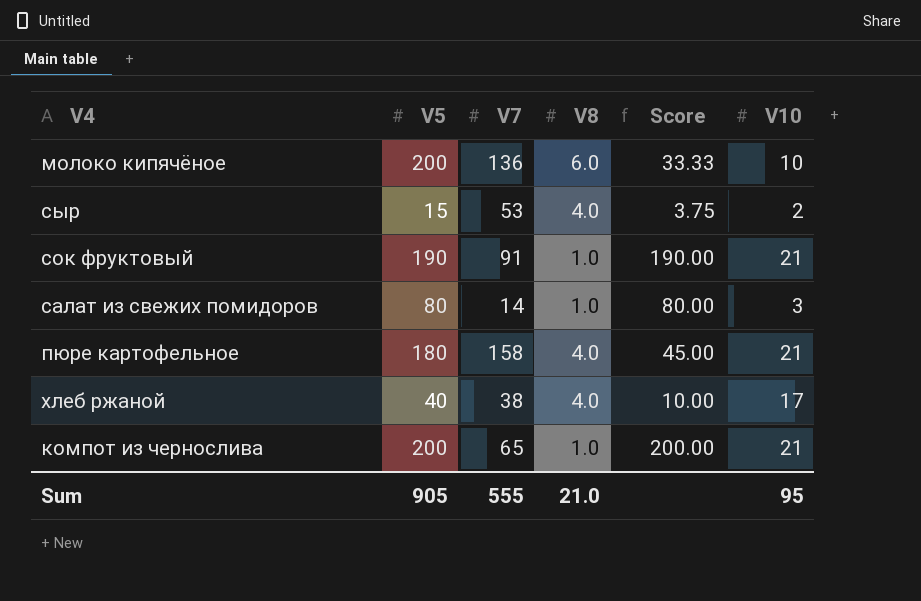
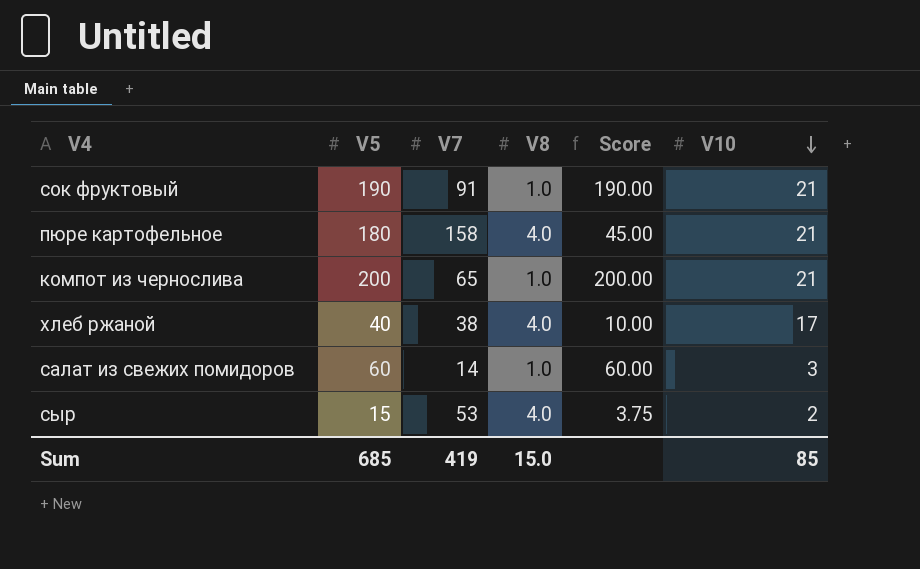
row order: none -> V10 descending
row молоко кипячёное: 200 | 136 | 6.0 | 33.33 | 10 -> none
салат из свежих помидоров | V5: 80 -> 60
салат из свежих помидоров | Score: 80.00 -> 60.00
Sum | V5: 905 -> 685
Sum | V7: 555 -> 419
Sum | V8: 21.0 -> 15.0
Sum | V10: 95 -> 85

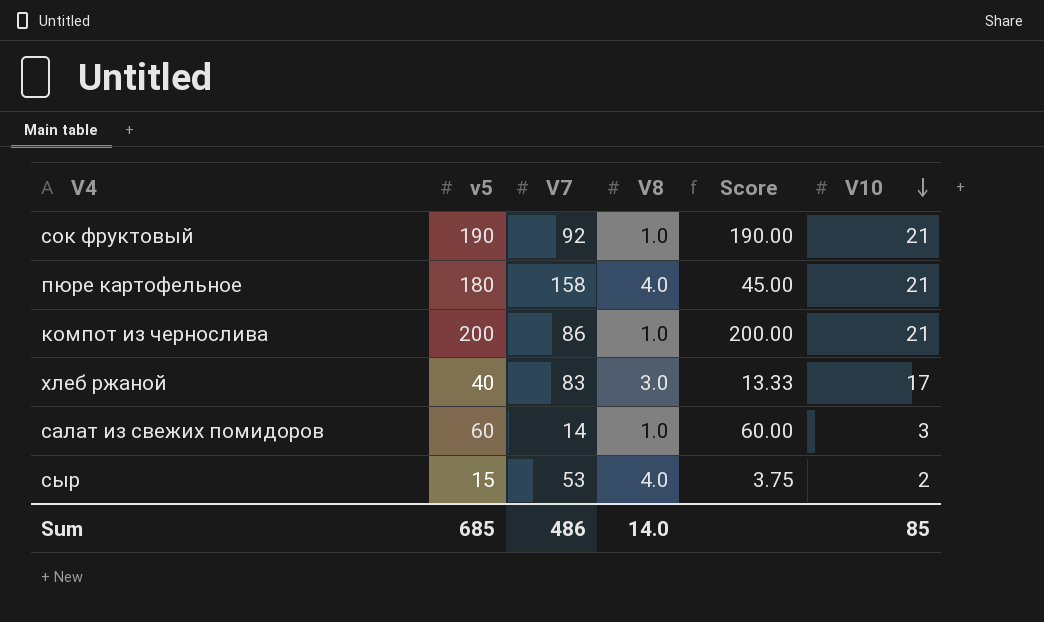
column name: V5 -> v5
сок фруктовый | V7: 91 -> 92
компот из чернослива | V7: 65 -> 86
хлеб ржаной | V7: 38 -> 83
хлеб ржаной | V8: 4.0 -> 3.0
хлеб ржаной | Score: 10.00 -> 13.33
Sum | V7: 419 -> 486
Sum | V8: 15.0 -> 14.0

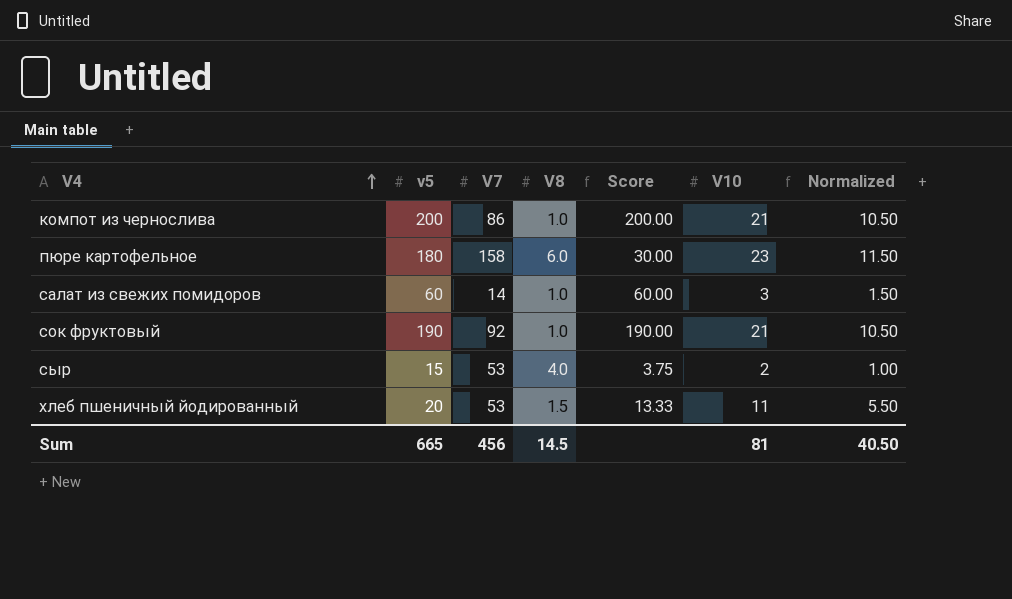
row order: V10 descending -> V4 ascending
column Normalized | formula: none -> [V10] * 0.5
row хлеб ржаной: 40 | 83 | 3.0 | 13.33 | 17 -> none
пюре картофельное | V8: 4.0 -> 6.0
пюре картофельное | Score: 45.00 -> 30.00
пюре картофельное | V10: 21 -> 23
row хлеб пшеничный йодированный: none -> 20 | 53 | 1.5 | 13.33 | 11 | 5.50
Sum | v5: 685 -> 665
Sum | V7: 486 -> 456
Sum | V8: 14.0 -> 14.5
Sum | V10: 85 -> 81

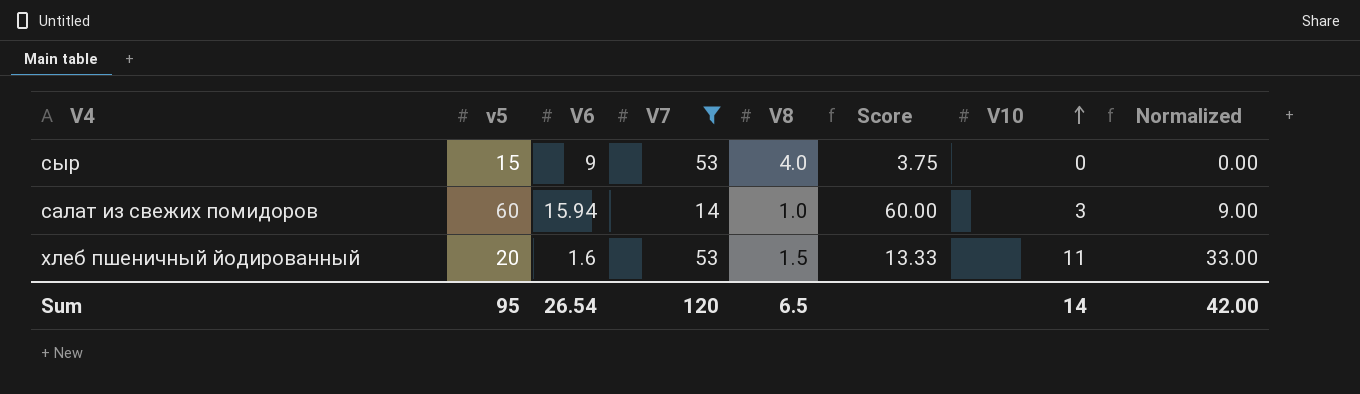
filter: none -> V7 <= 53
row order: V4 ascending -> V10 ascending
column V6 | position: none -> 3
column Normalized | formula: [V10] * 0.5 -> [V10] * 3
сыр | V10: 2 -> 0
Sum | v5: 665 -> 95
Sum | V7: 456 -> 120
Sum | V8: 14.5 -> 6.5
Sum | V10: 81 -> 14
Sum | Normalized: 40.50 -> 42.00

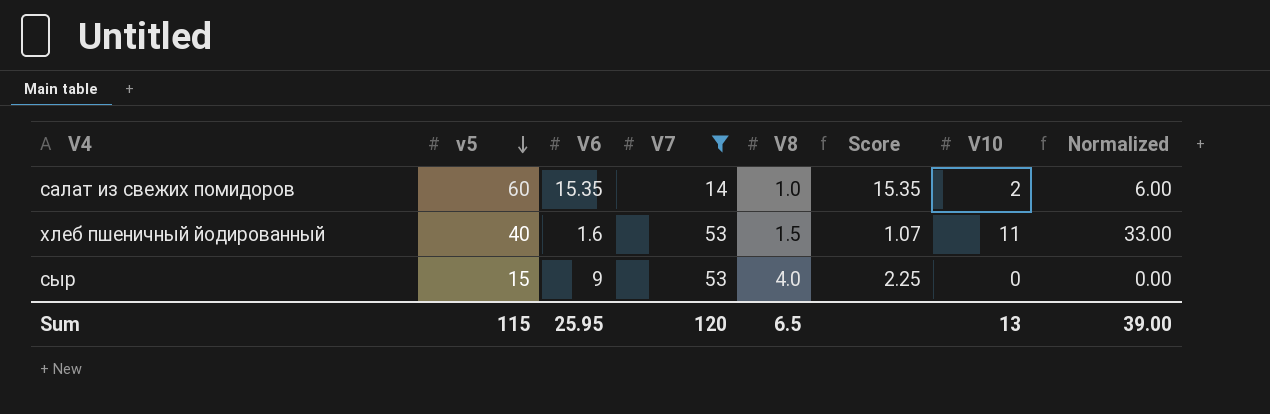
row order: V10 ascending -> v5 descending
column Score | formula: [v5] / [V8] -> [V6] / [V8]
салат из свежих помидоров | V6: 15.94 -> 15.35
салат из свежих помидоров | V10: 3 -> 2
салат из свежих помидоров | Normalized: 9.00 -> 6.00
хлеб пшеничный йодированный | v5: 20 -> 40
Sum | v5: 95 -> 115
Sum | V6: 26.54 -> 25.95
Sum | V10: 14 -> 13
Sum | Normalized: 42.00 -> 39.00

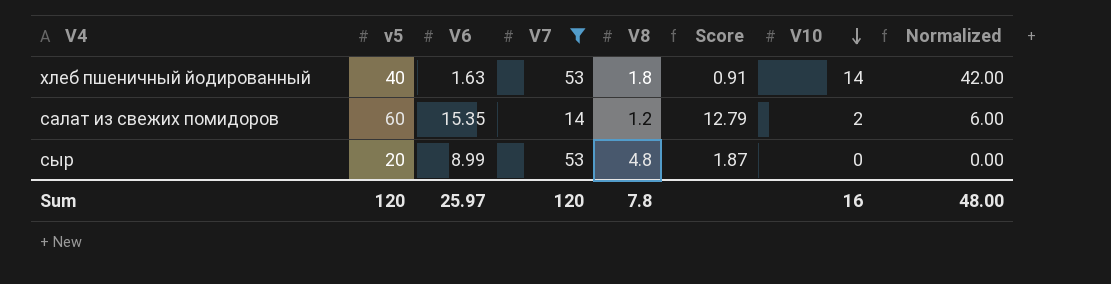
row order: v5 descending -> V10 descending
хлеб пшеничный йодированный | V6: 1.6 -> 1.63
хлеб пшеничный йодированный | V8: 1.5 -> 1.8
хлеб пшеничный йодированный | Score: 1.07 -> 0.91
хлеб пшеничный йодированный | V10: 11 -> 14
хлеб пшеничный йодированный | Normalized: 33.00 -> 42.00
салат из свежих помидоров | V8: 1.0 -> 1.2
салат из свежих помидоров | Score: 15.35 -> 12.79
сыр | v5: 15 -> 20
сыр | V6: 9 -> 8.99
сыр | V8: 4.0 -> 4.8
сыр | Score: 2.25 -> 1.87
Sum | v5: 115 -> 120
Sum | V6: 25.95 -> 25.97
Sum | V8: 6.5 -> 7.8
Sum | V10: 13 -> 16
Sum | Normalized: 39.00 -> 48.00

